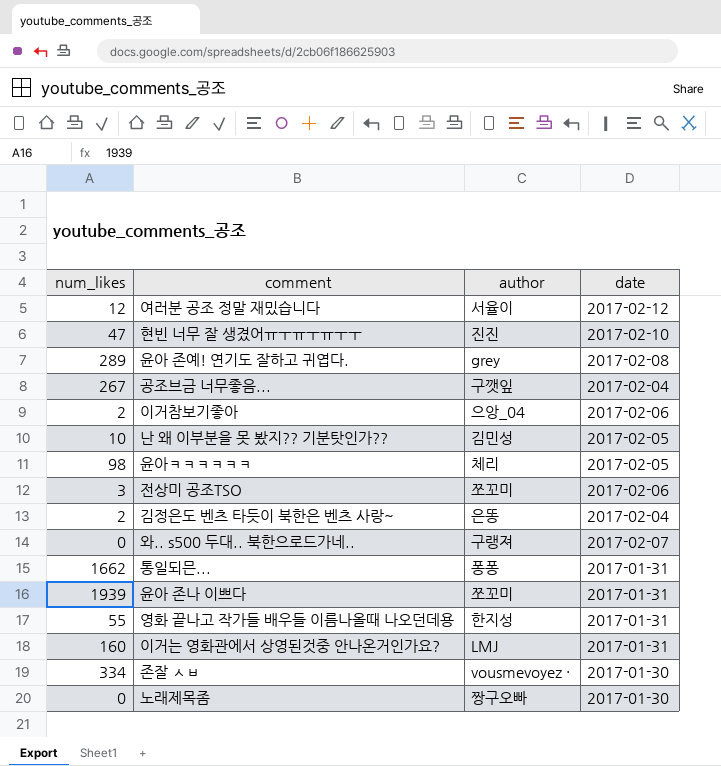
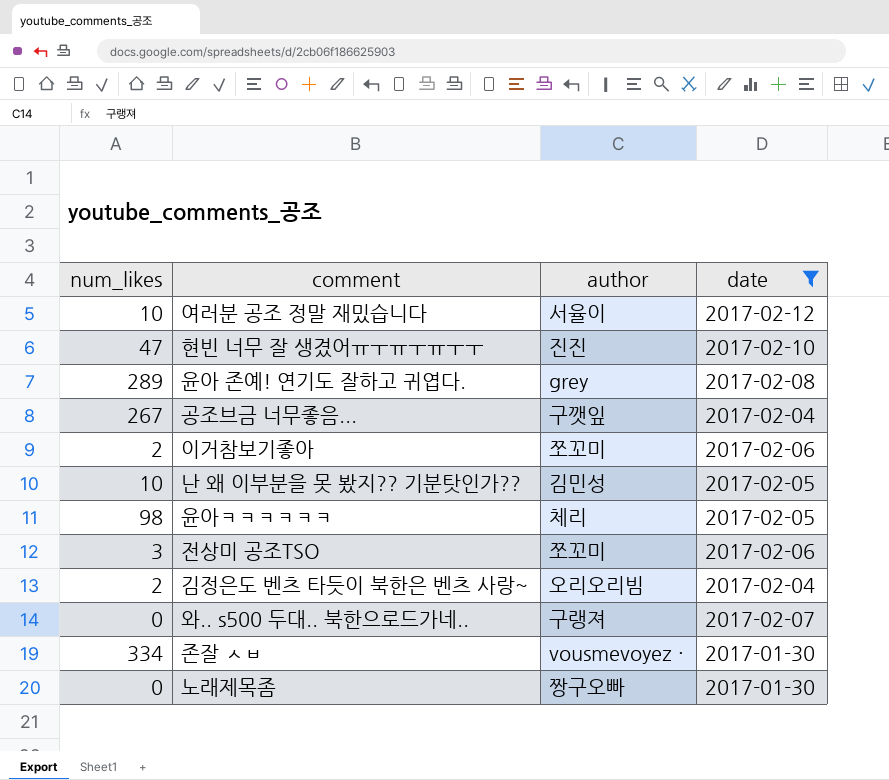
filter: none -> date != 2017-01-31
여러분 공조 정말 재밌습니다 | num_likes: 12 -> 10
이거참보기좋아 | author: 으앙_04 -> 쪼꼬미
김정은도 벤츠 타듯이 북한은 벤츠 사랑~ | author: 은똥 -> 오리오리빔

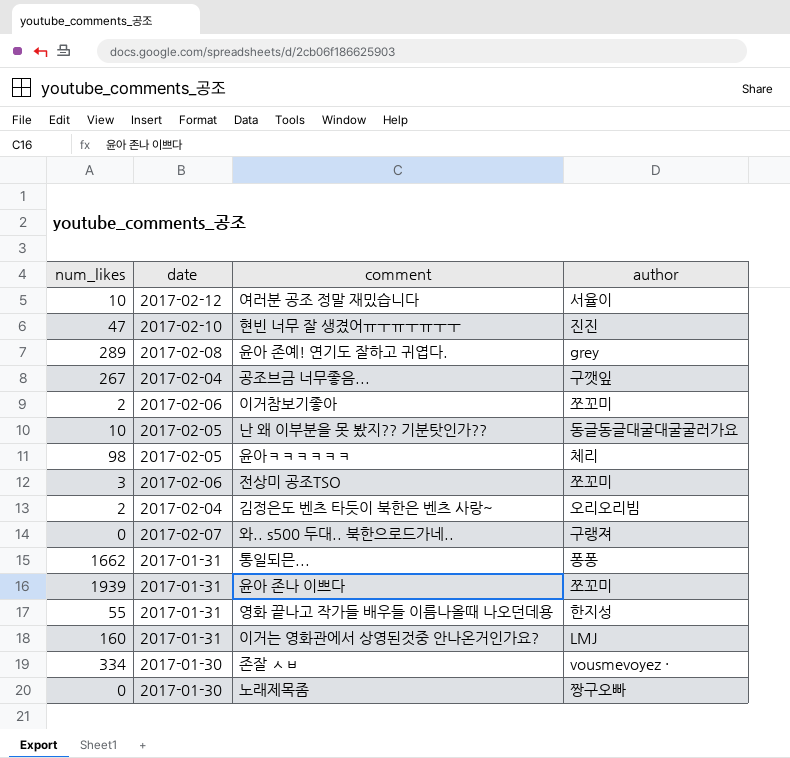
filter: date != 2017-01-31 -> none
column date | position: 4 -> 2
난 왜 이부분을 못 봤지?? 기분탓인가?? | author: 김민성 -> 동글동글대굴대굴굴러가요

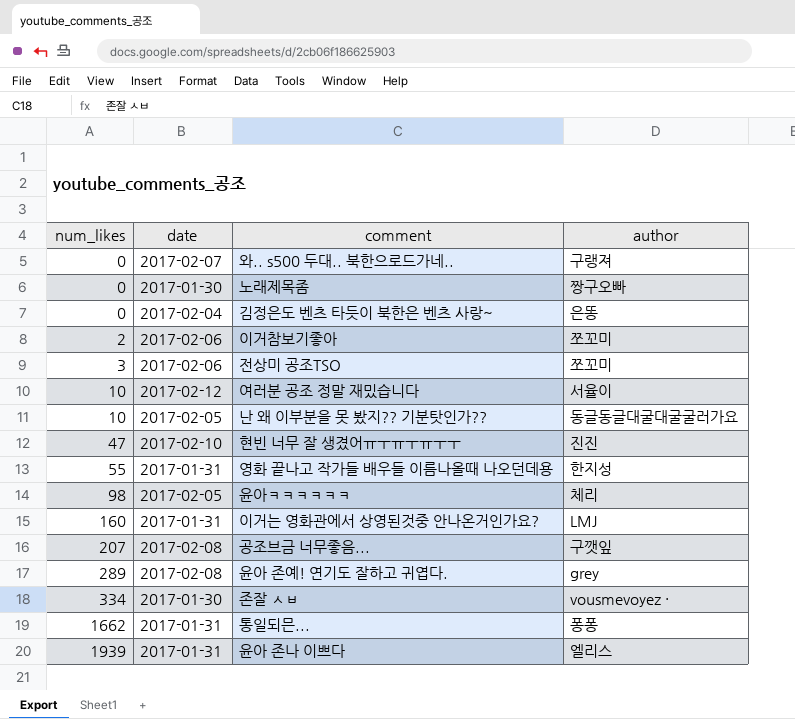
row order: none -> num_likes ascending
김정은도 벤츠 타듯이 북한은 벤츠 사랑~ | num_likes: 2 -> 0
김정은도 벤츠 타듯이 북한은 벤츠 사랑~ | author: 오리오리빔 -> 은똥
공조브금 너무좋음... | num_likes: 267 -> 207
공조브금 너무좋음... | date: 2017-02-04 -> 2017-02-08
윤아 존나 이쁘다 | author: 쪼꼬미 -> 엘리스

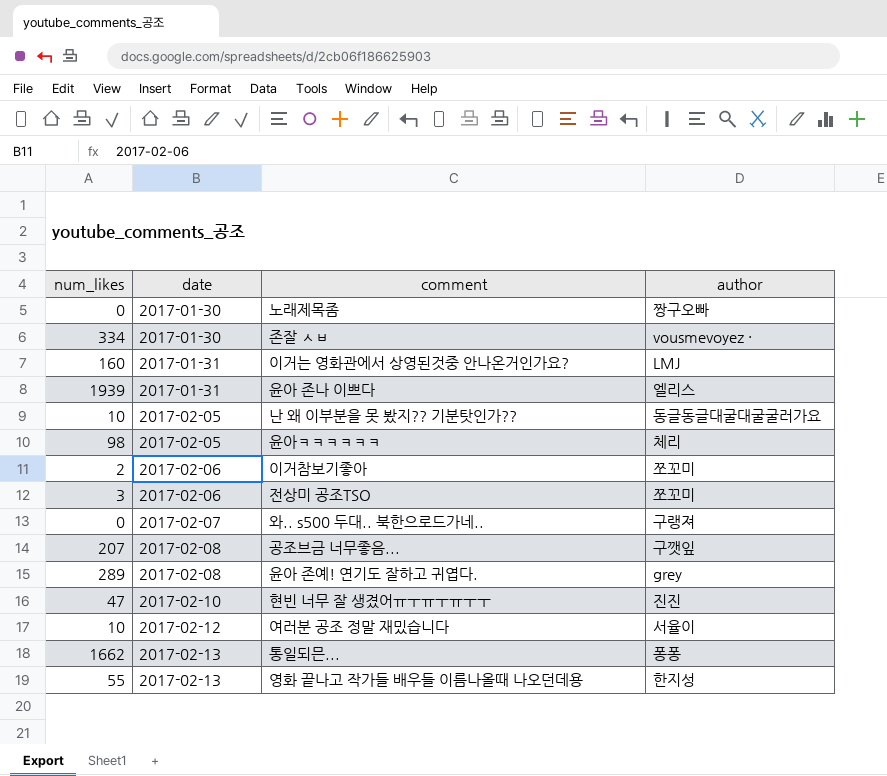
row order: num_likes ascending -> date ascending
row 김정은도 벤츠 타듯이 북한은 벤츠 사랑~: 0 | 2017-02-04 | 은똥 -> none
통일되믄... | date: 2017-01-31 -> 2017-02-13
영화 끝나고 작가들 배우들 이름나올때 나오던데용 | date: 2017-01-31 -> 2017-02-13

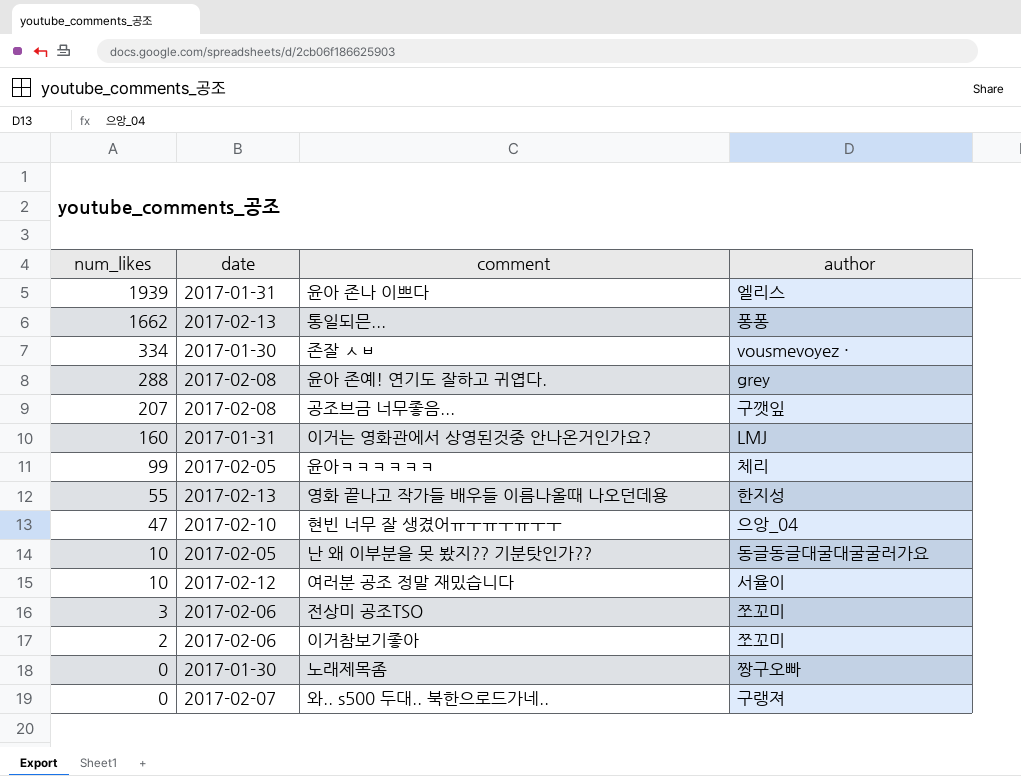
row order: date ascending -> num_likes descending
윤아 존예! 연기도 잘하고 귀엽다. | num_likes: 289 -> 288
윤아ㅋㅋㅋㅋㅋㅋ | num_likes: 98 -> 99
현빈 너무 잘 생겼어ㅠㅜㅠㅜㅠㅜㅜ | author: 진진 -> 으앙_04

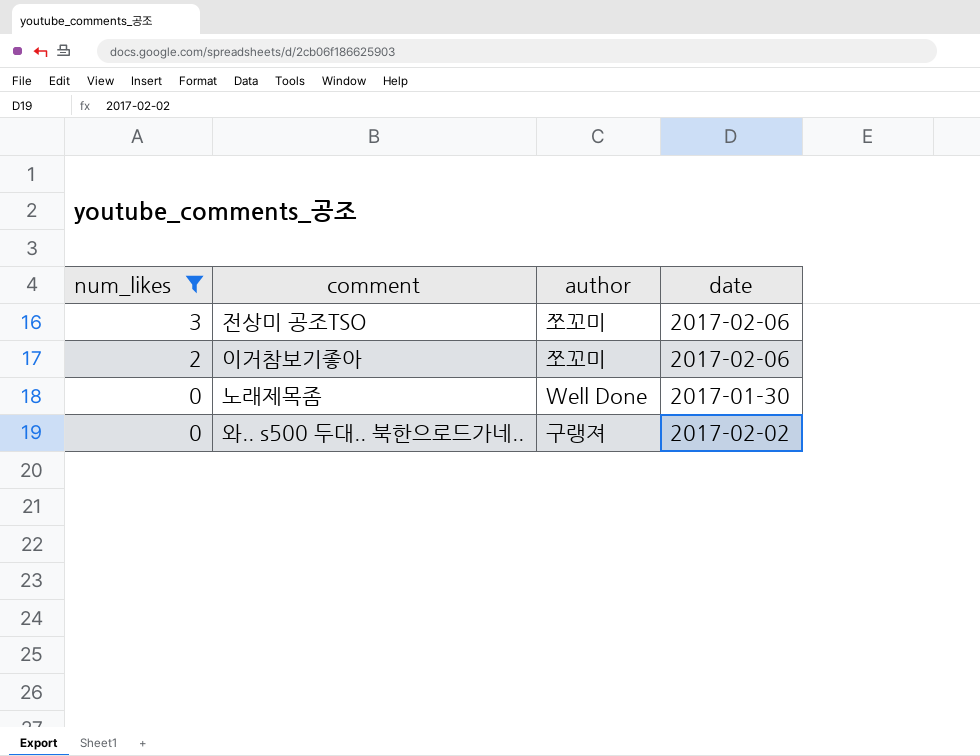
filter: none -> num_likes <= 3
column date | position: 2 -> 4
노래제목좀 | author: 짱구오빠 -> Well Done
와.. s500 두대.. 북한으로드가네.. | date: 2017-02-07 -> 2017-02-02

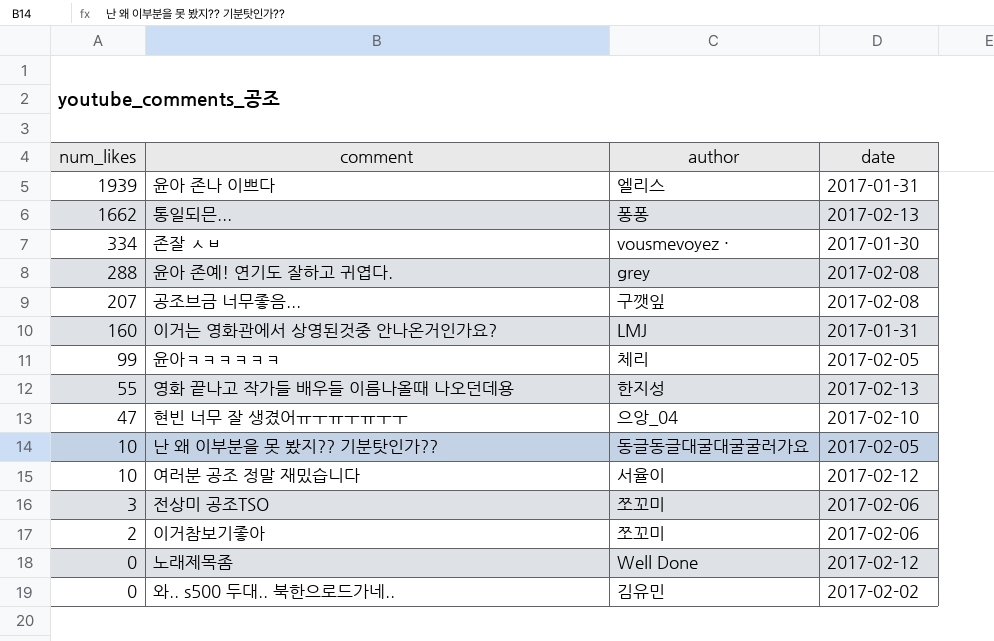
filter: num_likes <= 3 -> none
노래제목좀 | date: 2017-01-30 -> 2017-02-12
와.. s500 두대.. 북한으로드가네.. | author: 구랭져 -> 김유민

